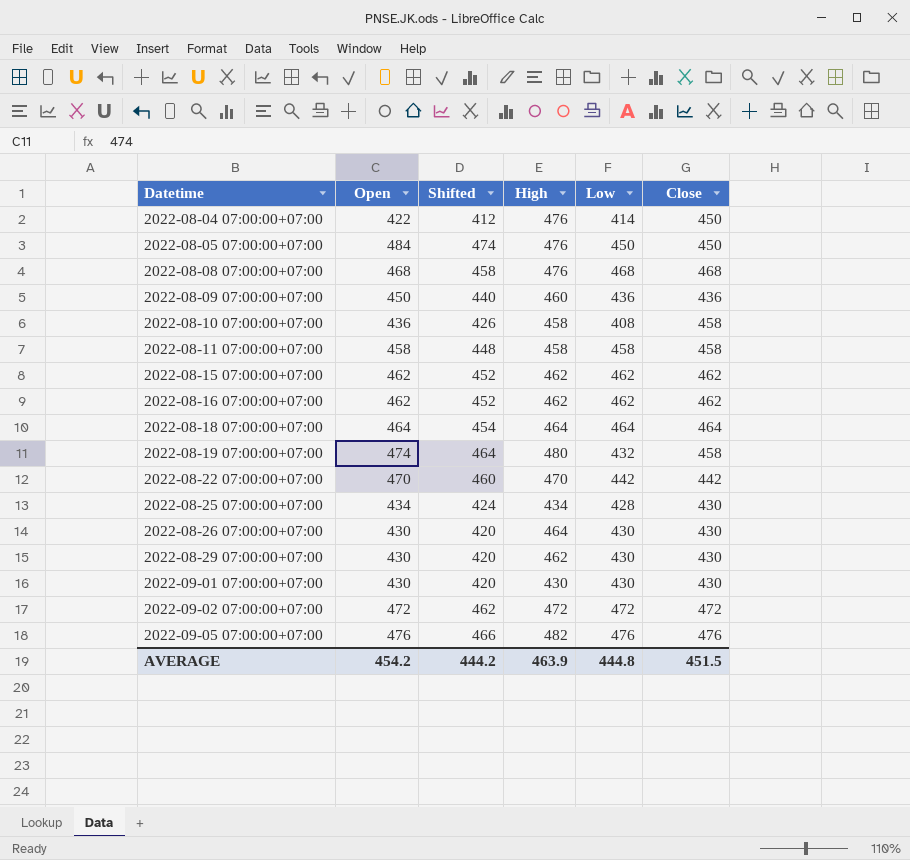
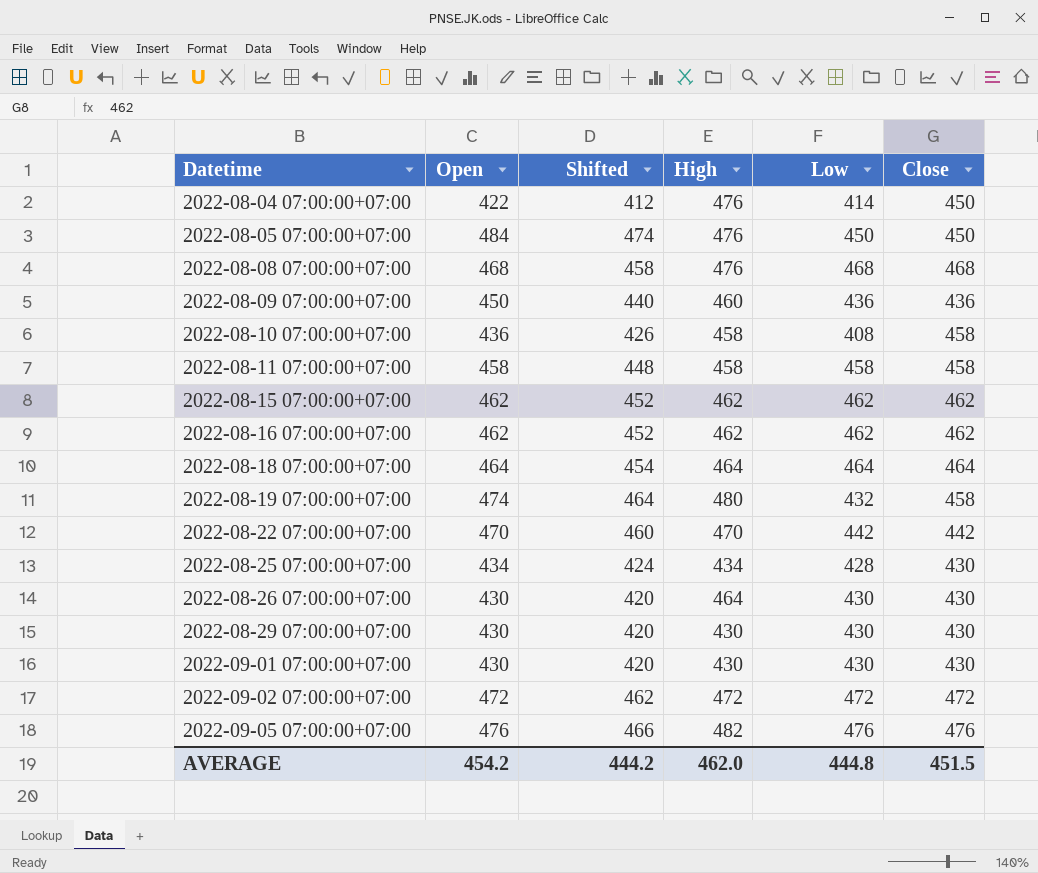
2022-08-29 07:00:00+07:00 | High: 462 -> 430
AVERAGE | High: 463.9 -> 462.0

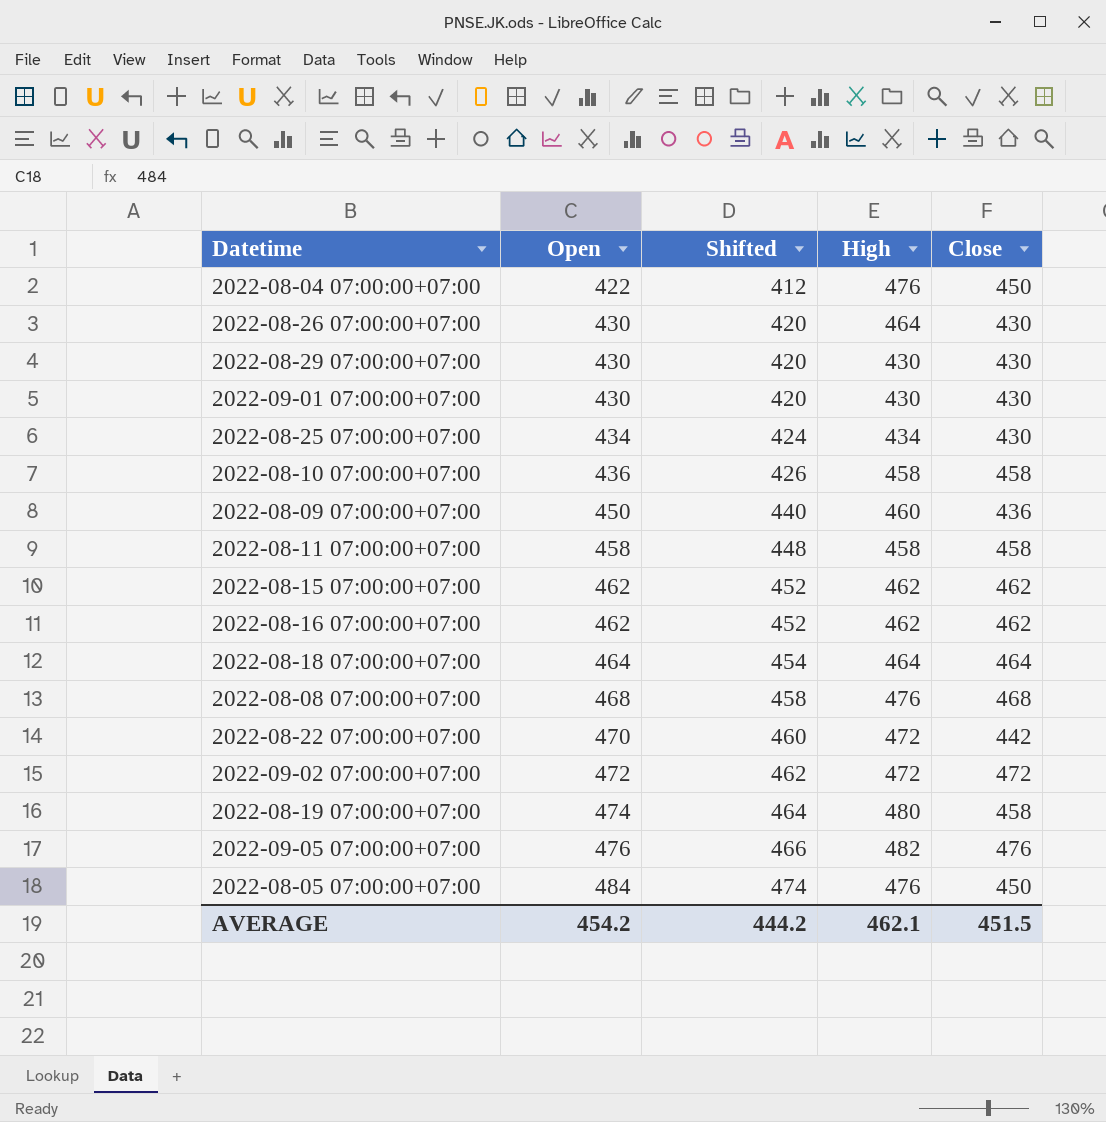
row order: Datetime ascending -> Open ascending
column Low | position: 5 -> none
2022-08-22 07:00:00+07:00 | High: 470 -> 472
AVERAGE | High: 462.0 -> 462.1

